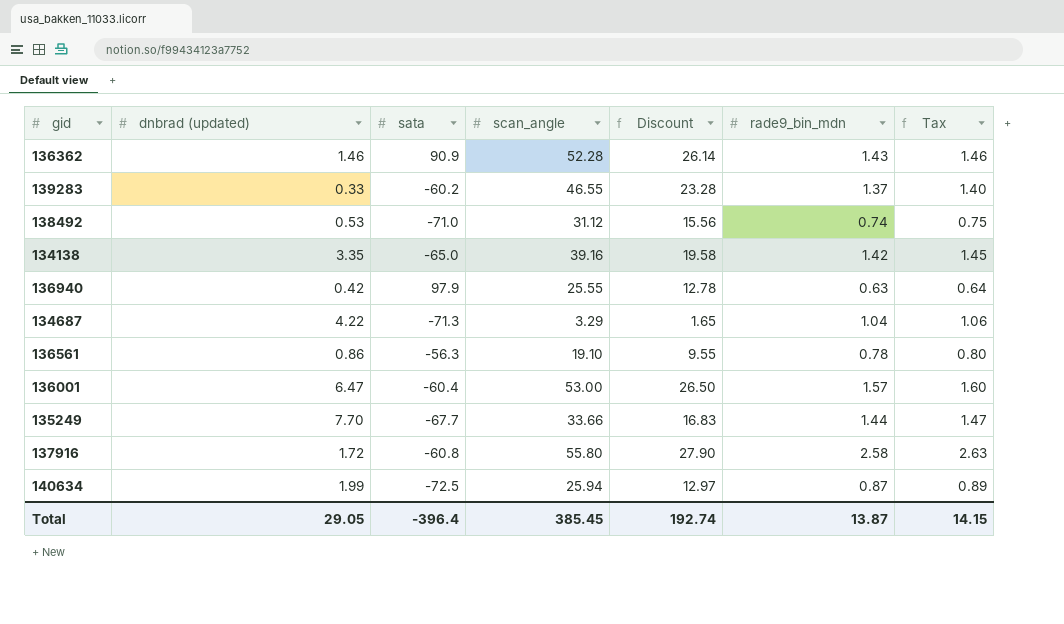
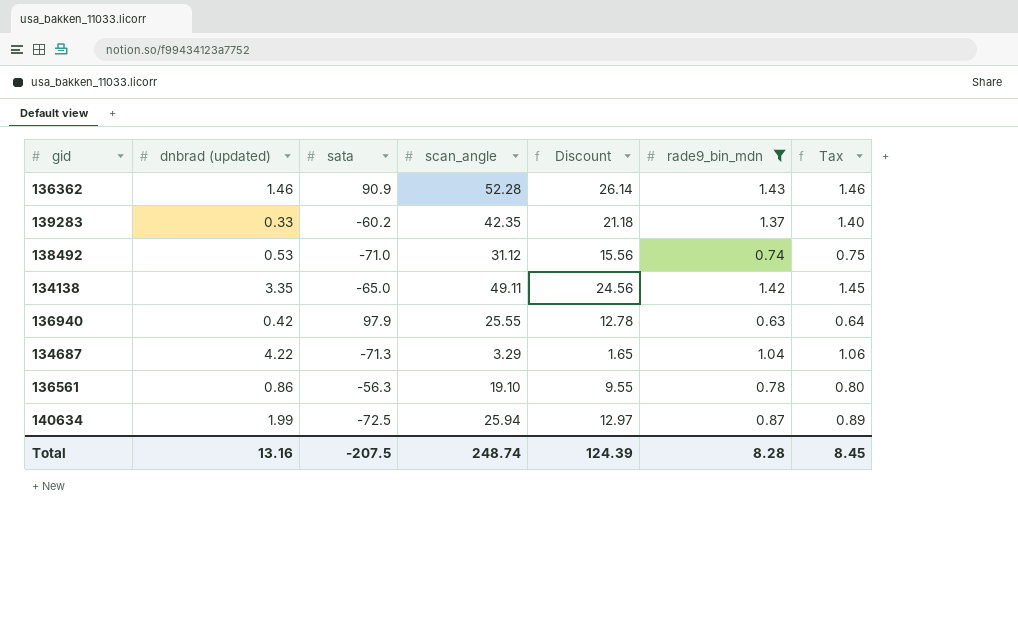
filter: none -> rade9_bin_mdn <= 1.43
139283 | scan_angle: 46.55 -> 42.35
139283 | Discount: 23.28 -> 21.18
134138 | scan_angle: 39.16 -> 49.11
134138 | Discount: 19.58 -> 24.56
Total | dnbrad (updated): 29.05 -> 13.16
Total | sata: -396.4 -> -207.5
Total | scan_angle: 385.45 -> 248.74
Total | Discount: 192.74 -> 124.39
Total | rade9_bin_mdn: 13.87 -> 8.28
Total | Tax: 14.15 -> 8.45

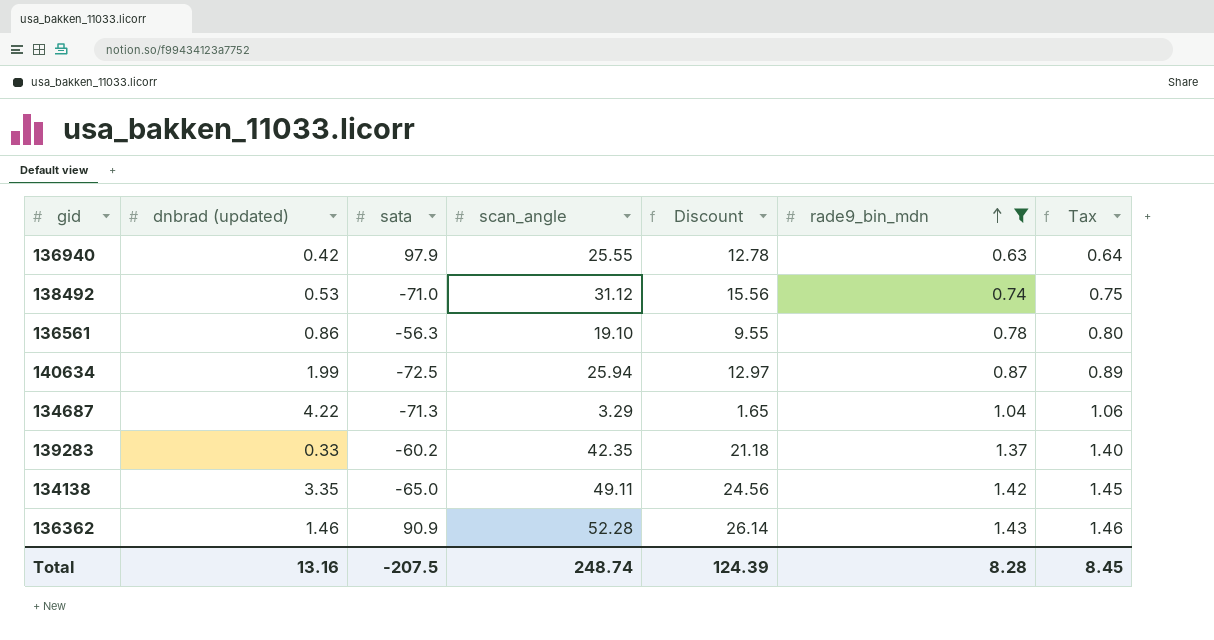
row order: none -> rade9_bin_mdn ascending

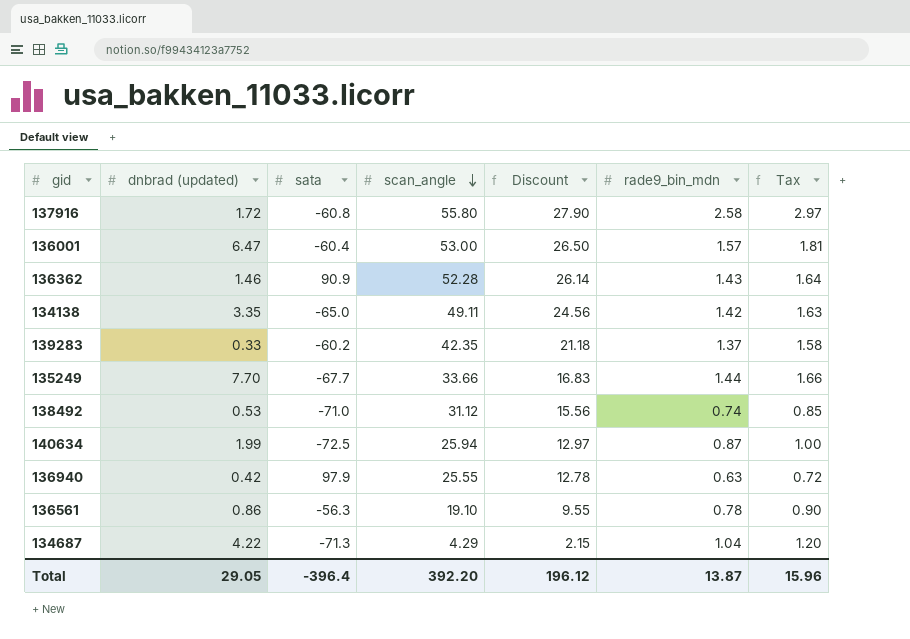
filter: rade9_bin_mdn <= 1.43 -> none
row order: rade9_bin_mdn ascending -> scan_angle descending
column Tax | formula: [rade9_bin_mdn] * 1.02 -> [rade9_bin_mdn] * 1.15
134687 | scan_angle: 3.29 -> 4.29
134687 | Discount: 1.65 -> 2.15
Total | dnbrad (updated): 13.16 -> 29.05
Total | sata: -207.5 -> -396.4
Total | scan_angle: 248.74 -> 392.20
Total | Discount: 124.39 -> 196.12
Total | rade9_bin_mdn: 8.28 -> 13.87
Total | Tax: 8.45 -> 15.96

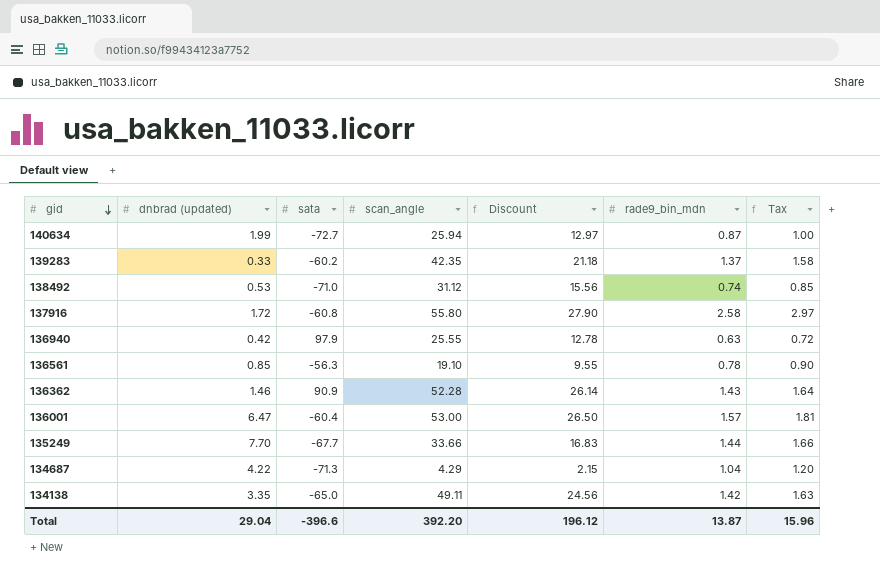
row order: scan_angle descending -> gid descending
140634 | sata: -72.5 -> -72.7
136561 | dnbrad (updated): 0.86 -> 0.85
Total | dnbrad (updated): 29.05 -> 29.04
Total | sata: -396.4 -> -396.6

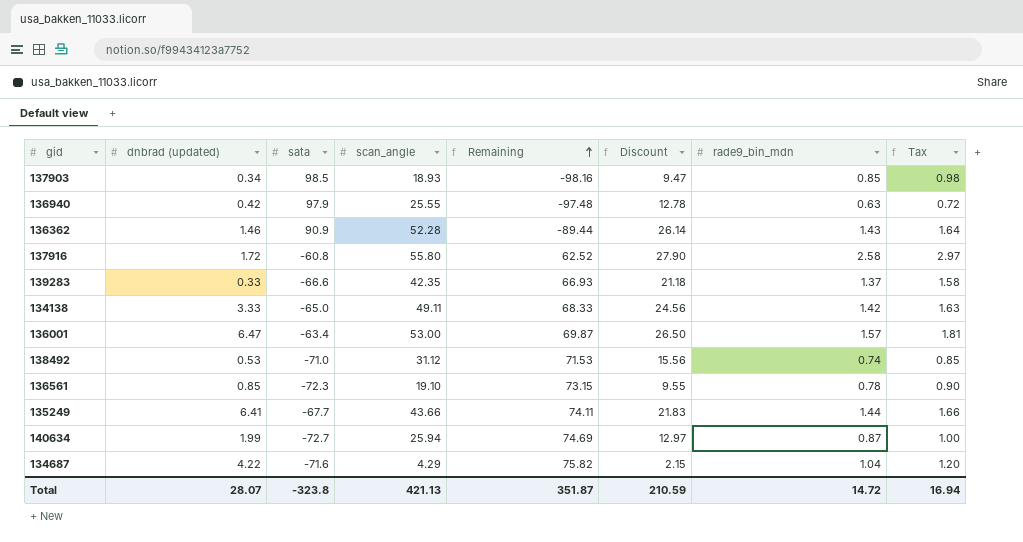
row order: gid descending -> Remaining ascending
column Remaining | formula: none -> [dnbrad (updated)] - [sata]
row 137903: none -> 0.34 | 98.5 | 18.93 | -98.16 | 9.47 | 0.85 | 0.98
139283 | sata: -60.2 -> -66.6
134138 | dnbrad (updated): 3.35 -> 3.33
136001 | sata: -60.4 -> -63.4
136561 | sata: -56.3 -> -72.3
135249 | dnbrad (updated): 7.70 -> 6.41
135249 | scan_angle: 33.66 -> 43.66
135249 | Discount: 16.83 -> 21.83
134687 | sata: -71.3 -> -71.6
Total | dnbrad (updated): 29.04 -> 28.07
Total | sata: -396.6 -> -323.8
Total | scan_angle: 392.20 -> 421.13
Total | Discount: 196.12 -> 210.59
Total | rade9_bin_mdn: 13.87 -> 14.72
Total | Tax: 15.96 -> 16.94

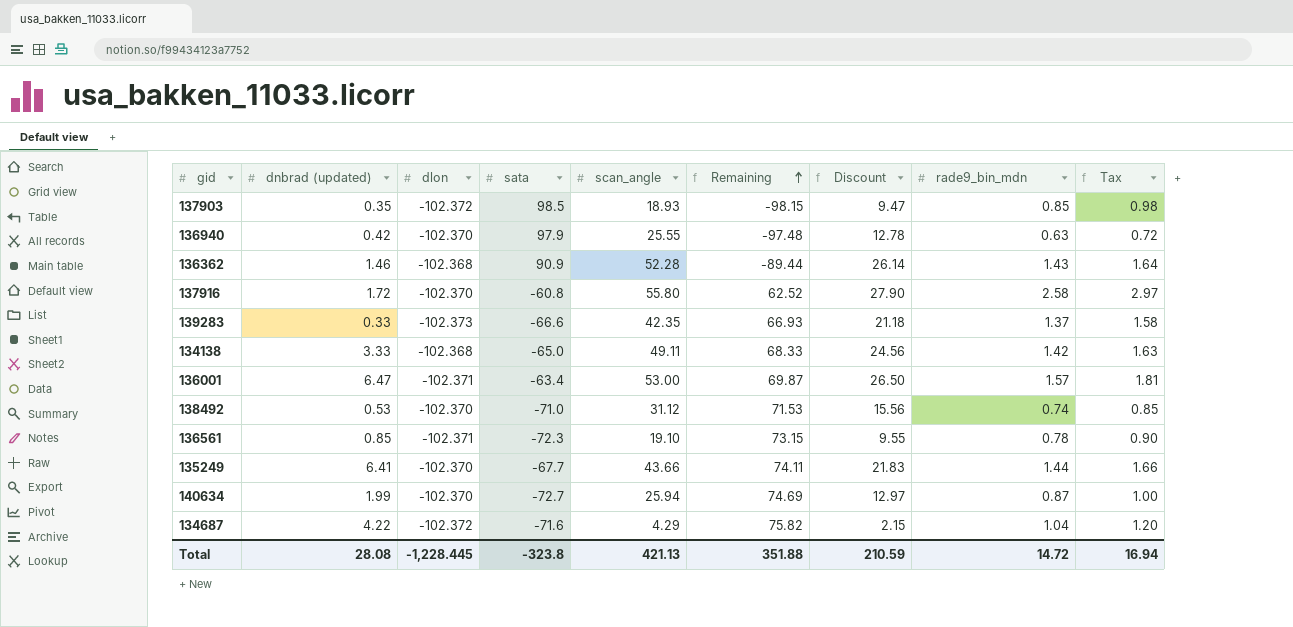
column dlon | position: none -> 3
137903 | dnbrad (updated): 0.34 -> 0.35
137903 | Remaining: -98.16 -> -98.15
Total | dnbrad (updated): 28.07 -> 28.08
Total | Remaining: 351.87 -> 351.88

